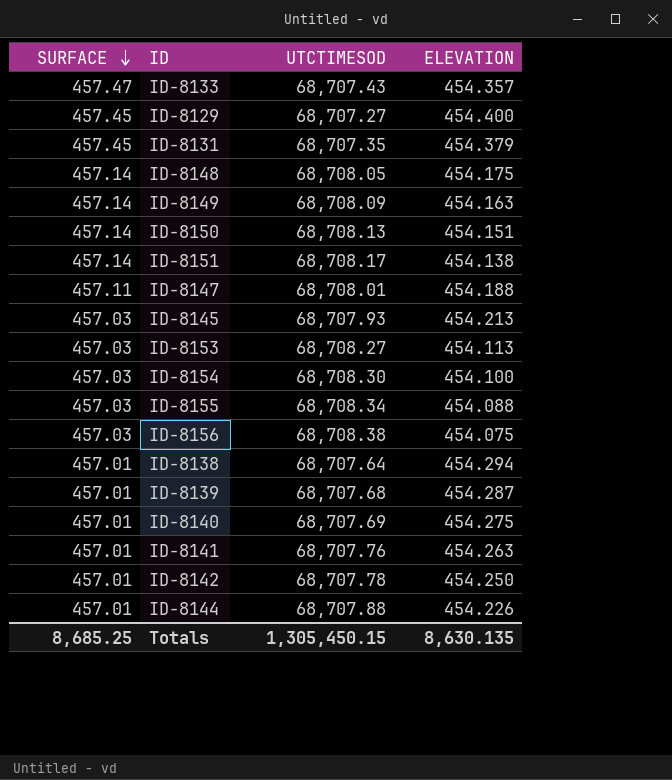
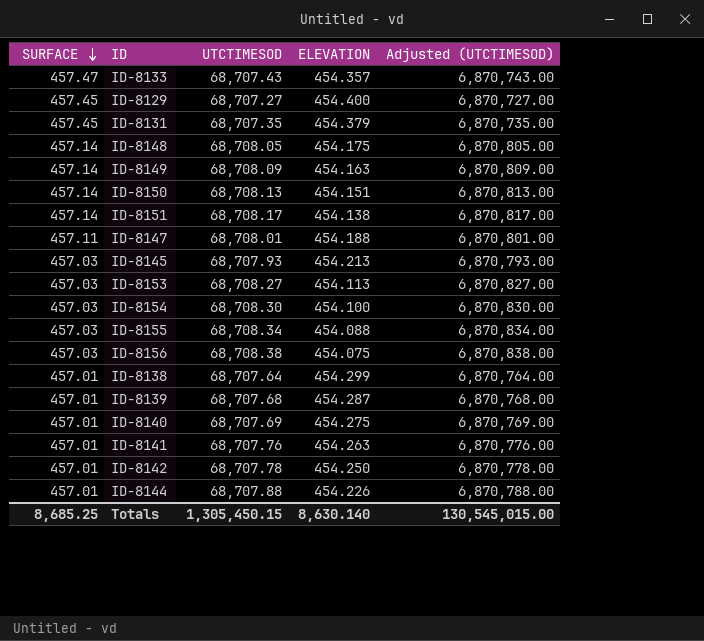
column Adjusted (UTCTIMESOD) | formula: none -> [UTCTIMESOD] * 100
ID-8138 | ELEVATION: 454.294 -> 454.299
Totals | ELEVATION: 8,630.135 -> 8,630.140

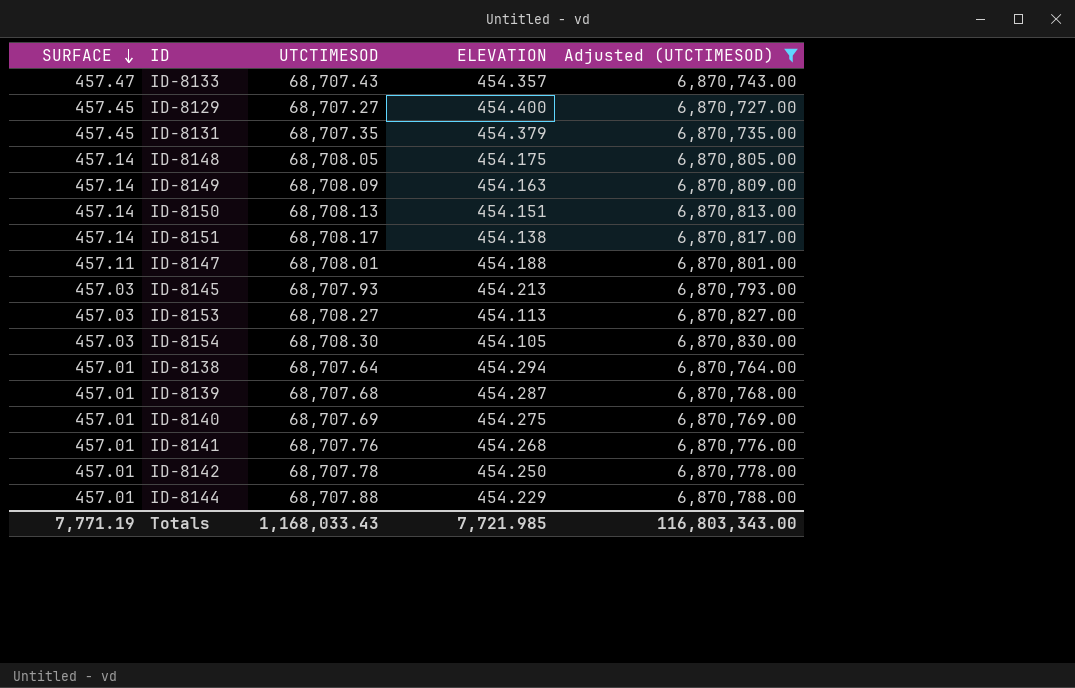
filter: none -> Adjusted (UTCTIMESOD) <= 6,870,830.00
ID-8154 | ELEVATION: 454.100 -> 454.105
ID-8138 | ELEVATION: 454.299 -> 454.294
ID-8141 | ELEVATION: 454.263 -> 454.268
ID-8144 | ELEVATION: 454.226 -> 454.229
Totals | SURFACE: 8,685.25 -> 7,771.19
Totals | UTCTIMESOD: 1,305,450.15 -> 1,168,033.43
Totals | ELEVATION: 8,630.140 -> 7,721.985
Totals | Adjusted (UTCTIMESOD): 130,545,015.00 -> 116,803,343.00

